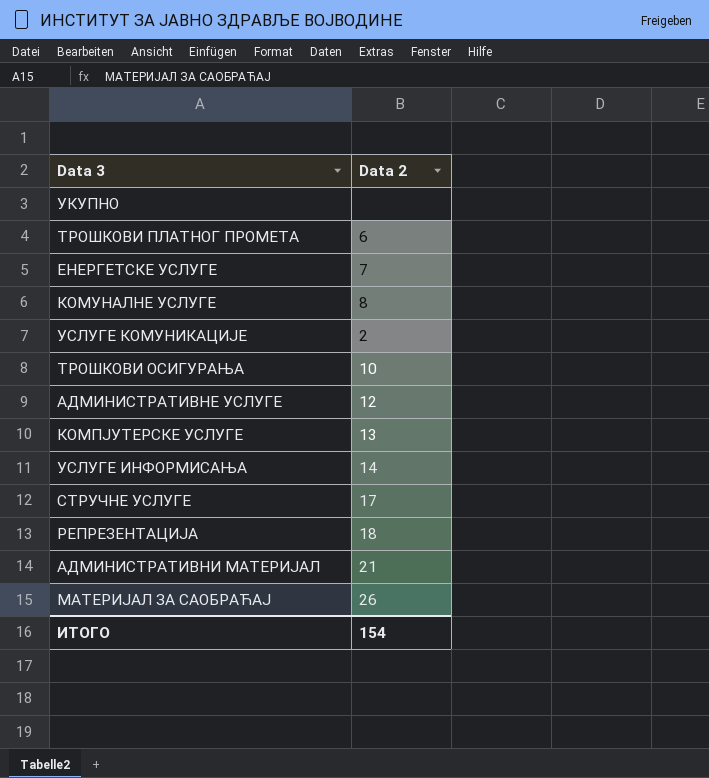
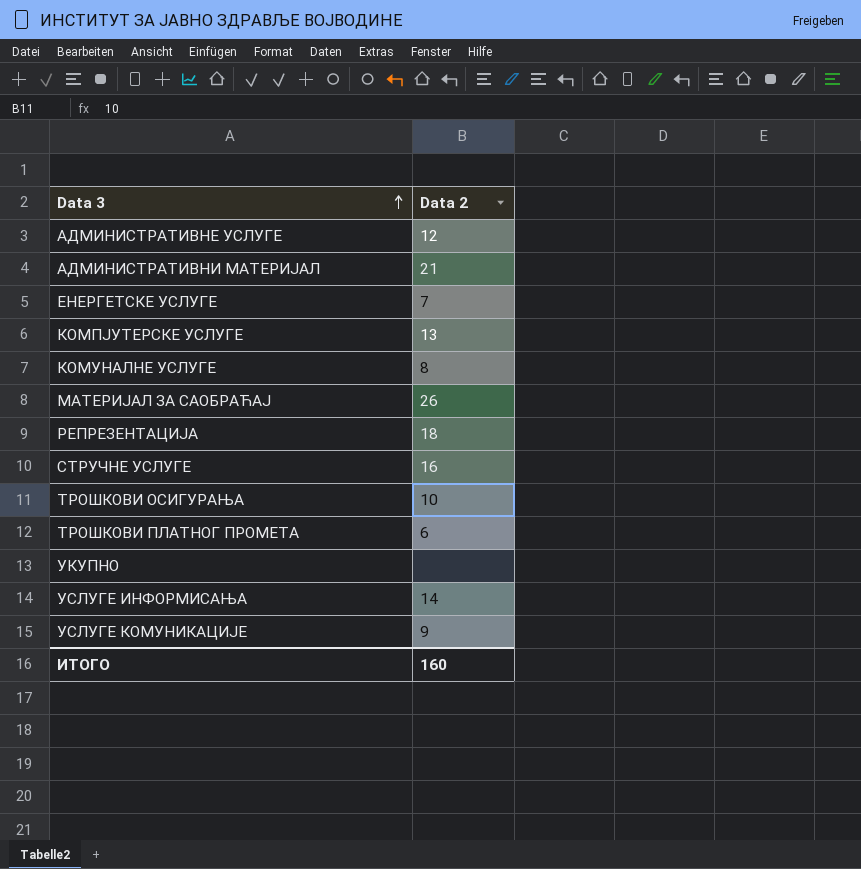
row order: none -> Data 3 ascending
СТРУЧНЕ УСЛУГЕ | Data 2: 17 -> 16
УСЛУГЕ КОМУНИКАЦИЈЕ | Data 2: 2 -> 9
ИТОГО | Data 2: 154 -> 160

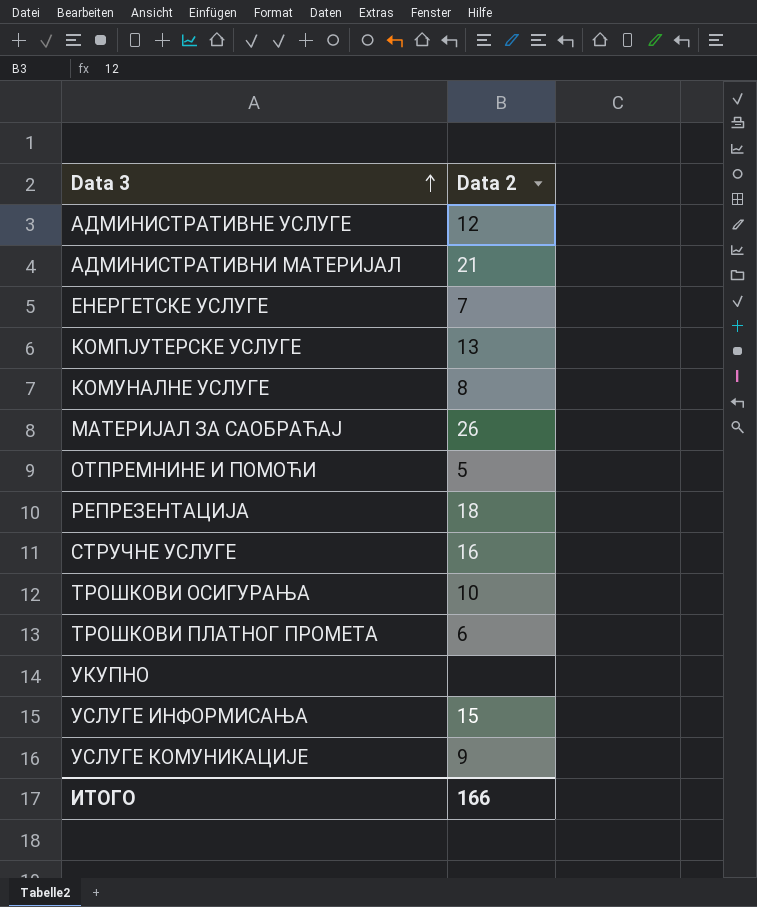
row ОТПРЕМНИНЕ И ПОМОЋИ: none -> 5
УСЛУГЕ ИНФОРМИСАЊА | Data 2: 14 -> 15
ИТОГО | Data 2: 160 -> 166

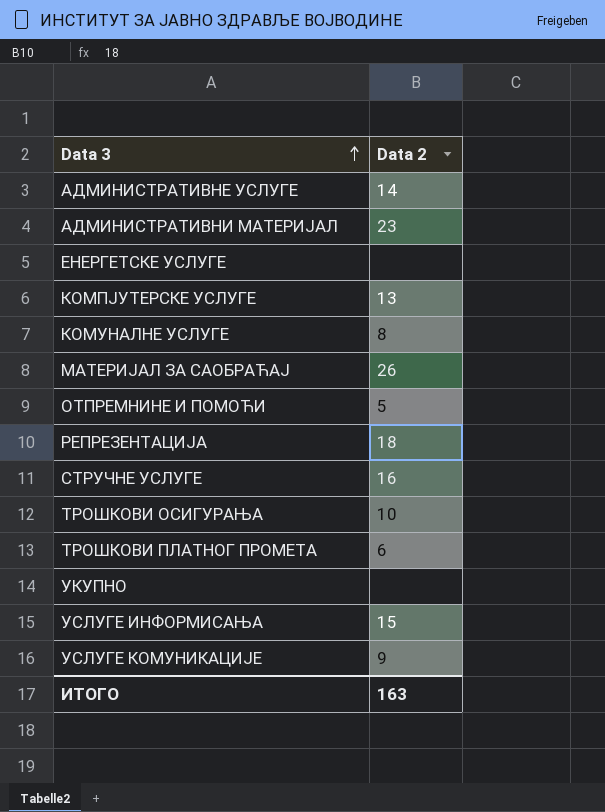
АДМИНИСТРАТИВНЕ УСЛУГЕ | Data 2: 12 -> 14
АДМИНИСТРАТИВНИ МАТЕРИЈАЛ | Data 2: 21 -> 23
ЕНЕРГЕТСКЕ УСЛУГЕ | Data 2: 7 -> none
ИТОГО | Data 2: 166 -> 163

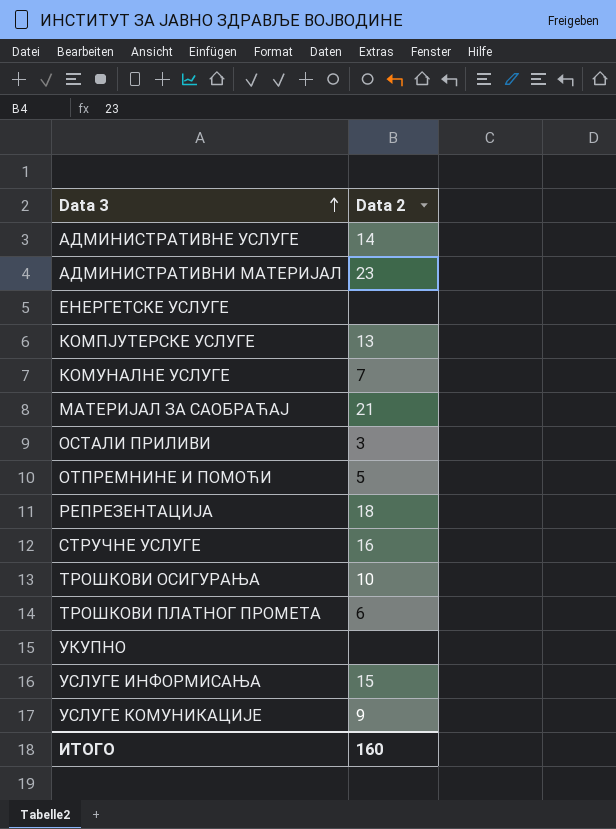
КОМУНАЛНЕ УСЛУГЕ | Data 2: 8 -> 7
МАТЕРИЈАЛ ЗА САОБРАЋАЈ | Data 2: 26 -> 21
row ОСТАЛИ ПРИЛИВИ: none -> 3
ИТОГО | Data 2: 163 -> 160

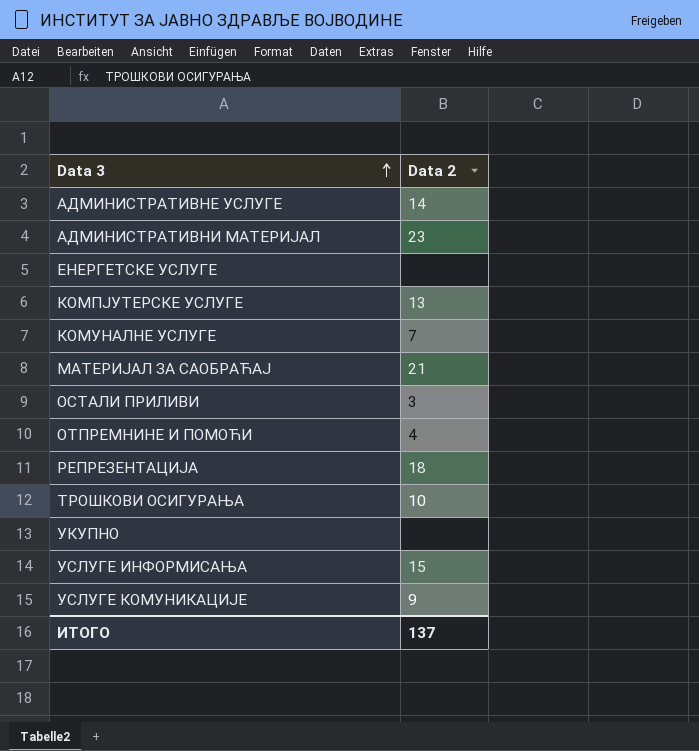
row СТРУЧНЕ УСЛУГЕ: 16 -> none
row ТРОШКОВИ ПЛАТНОГ ПРОМЕТА: 6 -> none
ОТПРЕМНИНЕ И ПОМОЋИ | Data 2: 5 -> 4
ИТОГО | Data 2: 160 -> 137

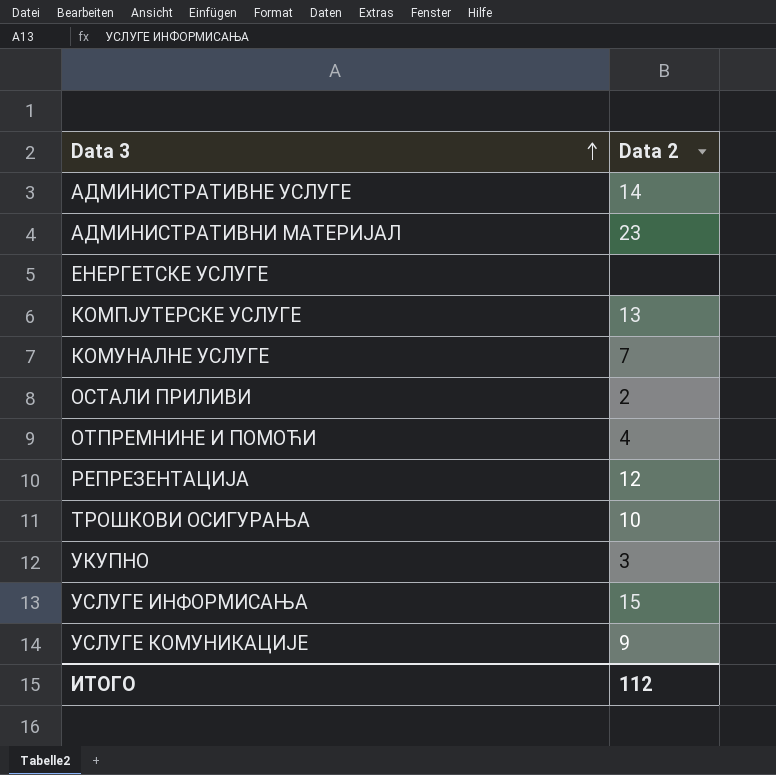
row МАТЕРИЈАЛ ЗА САОБРАЋАЈ: 21 -> none
ОСТАЛИ ПРИЛИВИ | Data 2: 3 -> 2
РЕПРЕЗЕНТАЦИЈА | Data 2: 18 -> 12
УКУПНО | Data 2: none -> 3
ИТОГО | Data 2: 137 -> 112

